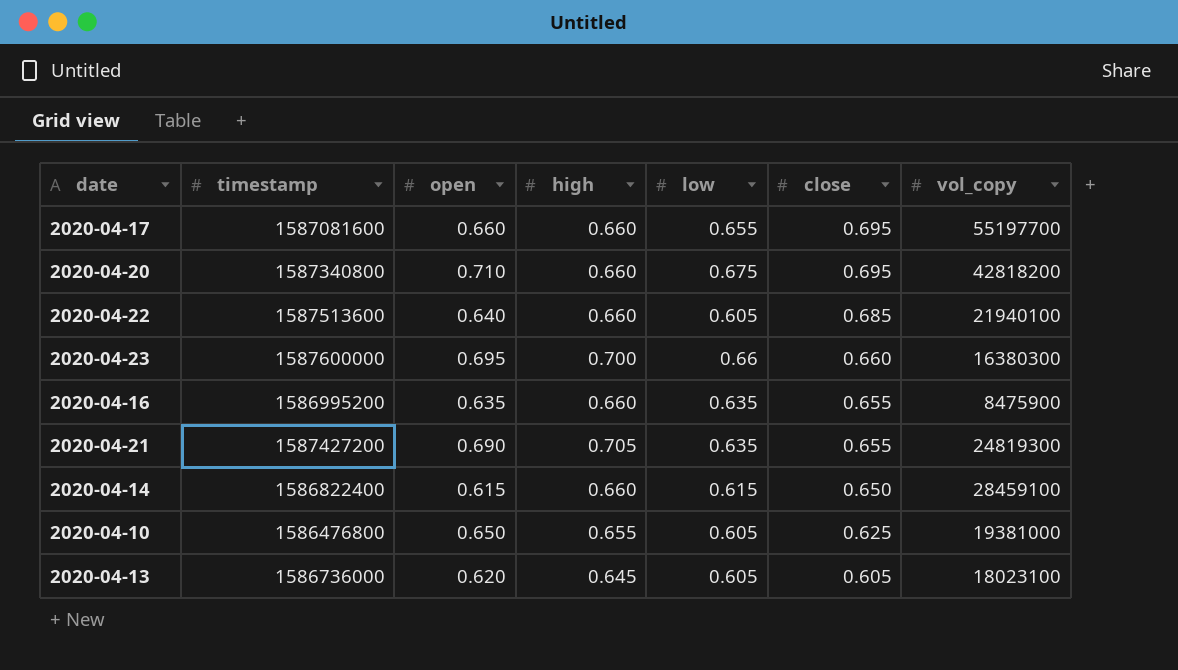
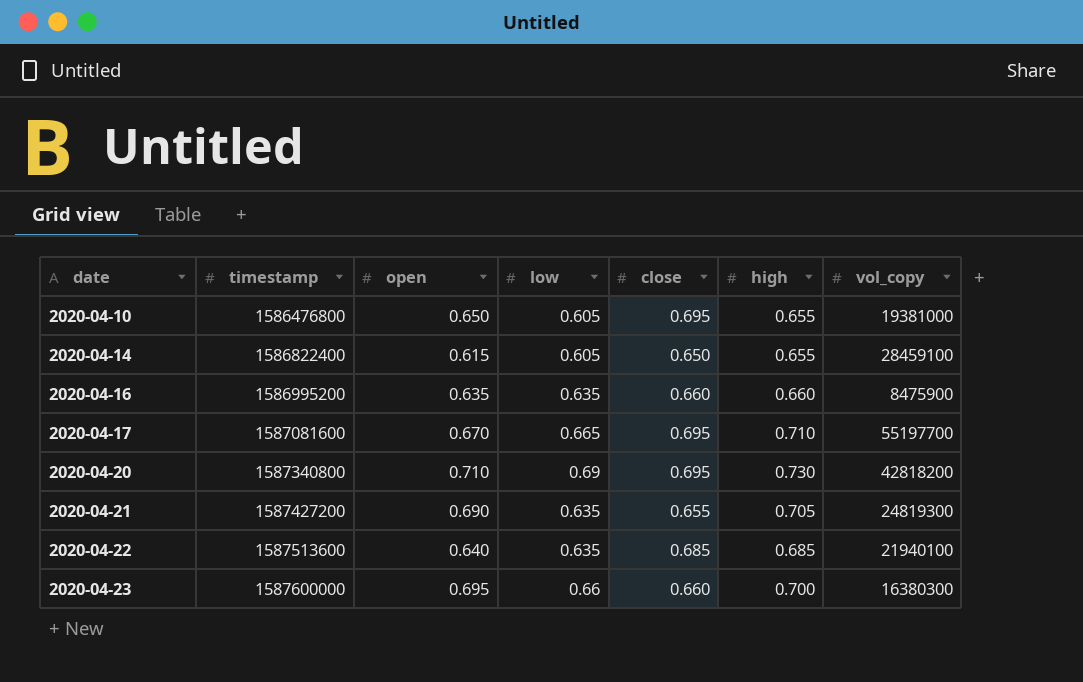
row order: close descending -> date ascending
column high | position: 4 -> 6
row 2020-04-13: 1586736000 | 0.620 | 0.645 | 0.605 | 0.605 | 18023100 -> none
2020-04-10 | close: 0.625 -> 0.695
2020-04-14 | low: 0.615 -> 0.605
2020-04-14 | high: 0.660 -> 0.655
2020-04-16 | close: 0.655 -> 0.660
2020-04-17 | open: 0.660 -> 0.670
2020-04-17 | low: 0.655 -> 0.665
2020-04-17 | high: 0.660 -> 0.710
2020-04-20 | low: 0.675 -> 0.69
2020-04-20 | high: 0.660 -> 0.730
2020-04-22 | low: 0.605 -> 0.635
2020-04-22 | high: 0.660 -> 0.685

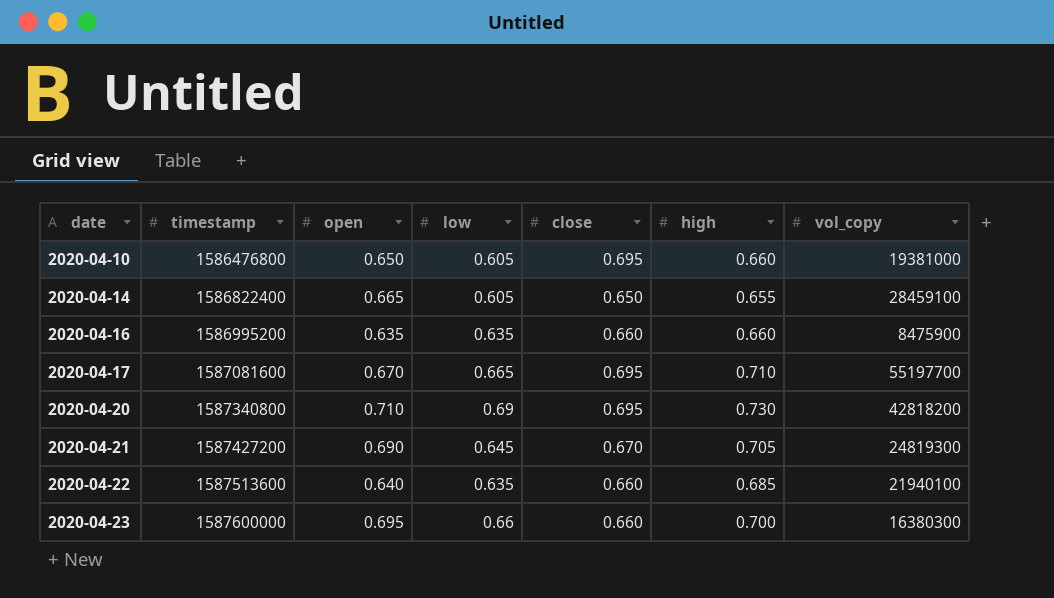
2020-04-10 | high: 0.655 -> 0.660
2020-04-14 | open: 0.615 -> 0.665
2020-04-21 | low: 0.635 -> 0.645
2020-04-21 | close: 0.655 -> 0.670
2020-04-22 | close: 0.685 -> 0.660

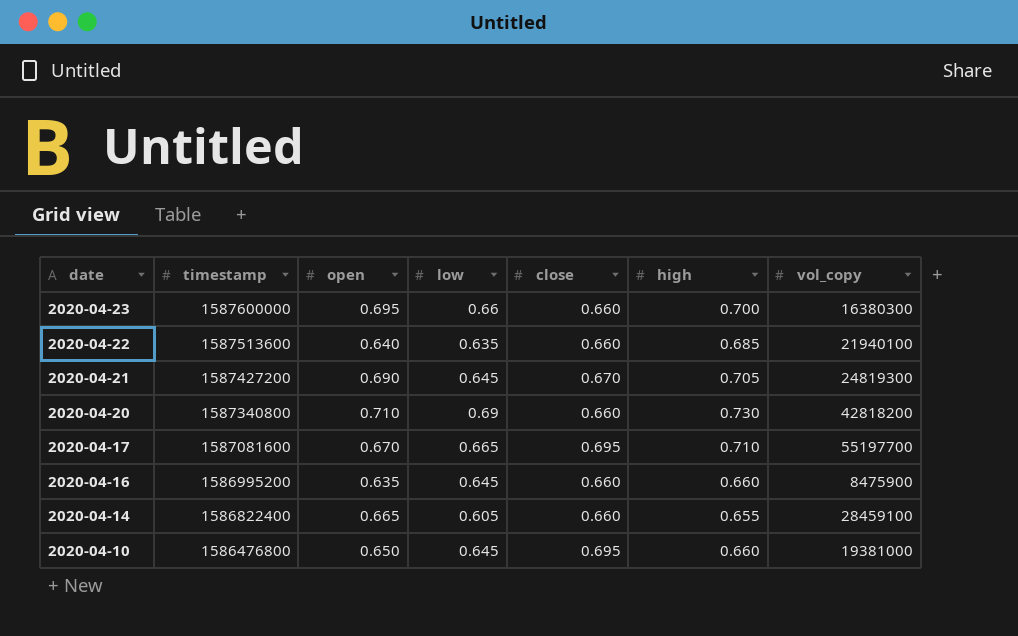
row order: date ascending -> date descending
2020-04-20 | close: 0.695 -> 0.660
2020-04-16 | low: 0.635 -> 0.645
2020-04-14 | close: 0.650 -> 0.660
2020-04-10 | low: 0.605 -> 0.645

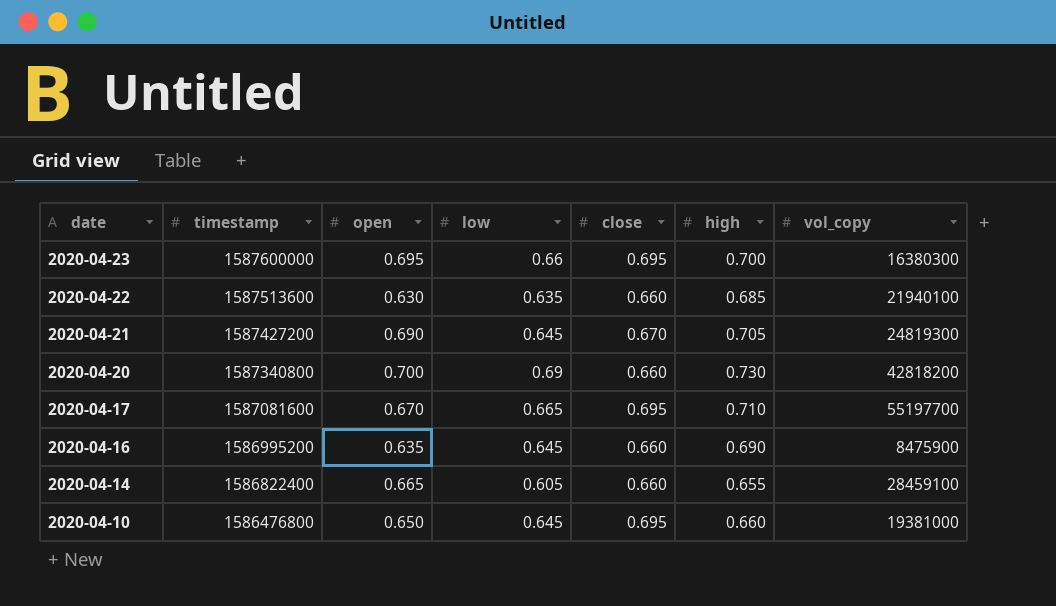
2020-04-23 | close: 0.660 -> 0.695
2020-04-22 | open: 0.640 -> 0.630
2020-04-20 | open: 0.710 -> 0.700
2020-04-16 | high: 0.660 -> 0.690

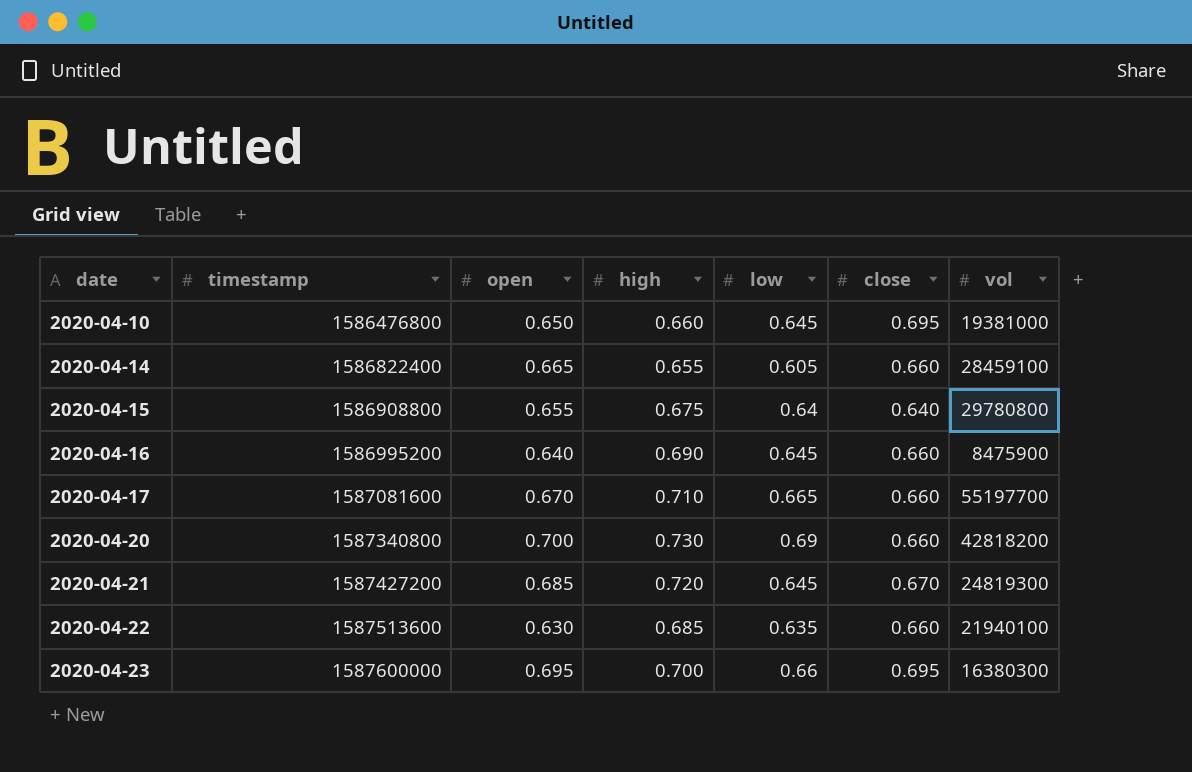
row order: date descending -> date ascending
column high | position: 6 -> 4
column name: vol_copy -> vol
row 2020-04-15: none -> 1586908800 | 0.655 | 0.675 | 0.64 | 0.640 | 29780800
2020-04-16 | open: 0.635 -> 0.640
2020-04-17 | close: 0.695 -> 0.660
2020-04-21 | open: 0.690 -> 0.685
2020-04-21 | high: 0.705 -> 0.720

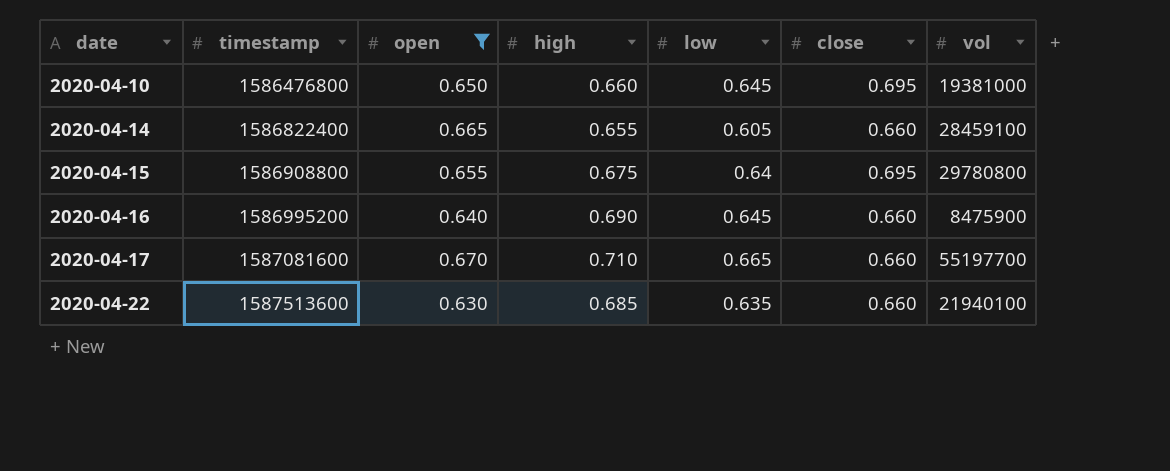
filter: none -> open <= 0.670
2020-04-15 | close: 0.640 -> 0.695

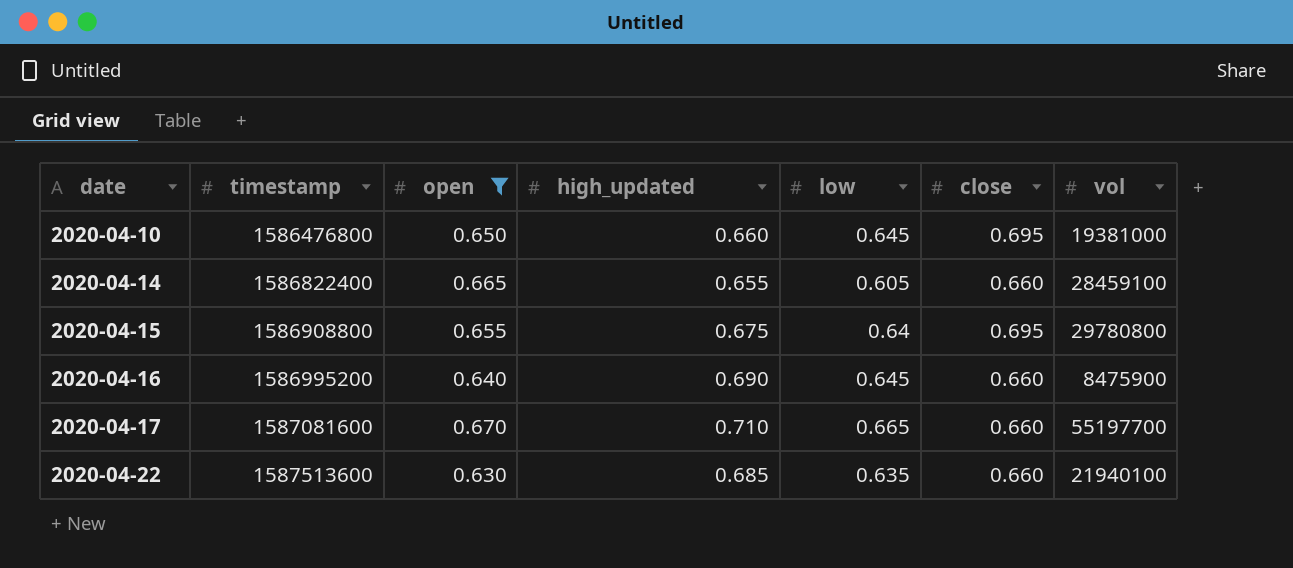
column name: high -> high_updated

